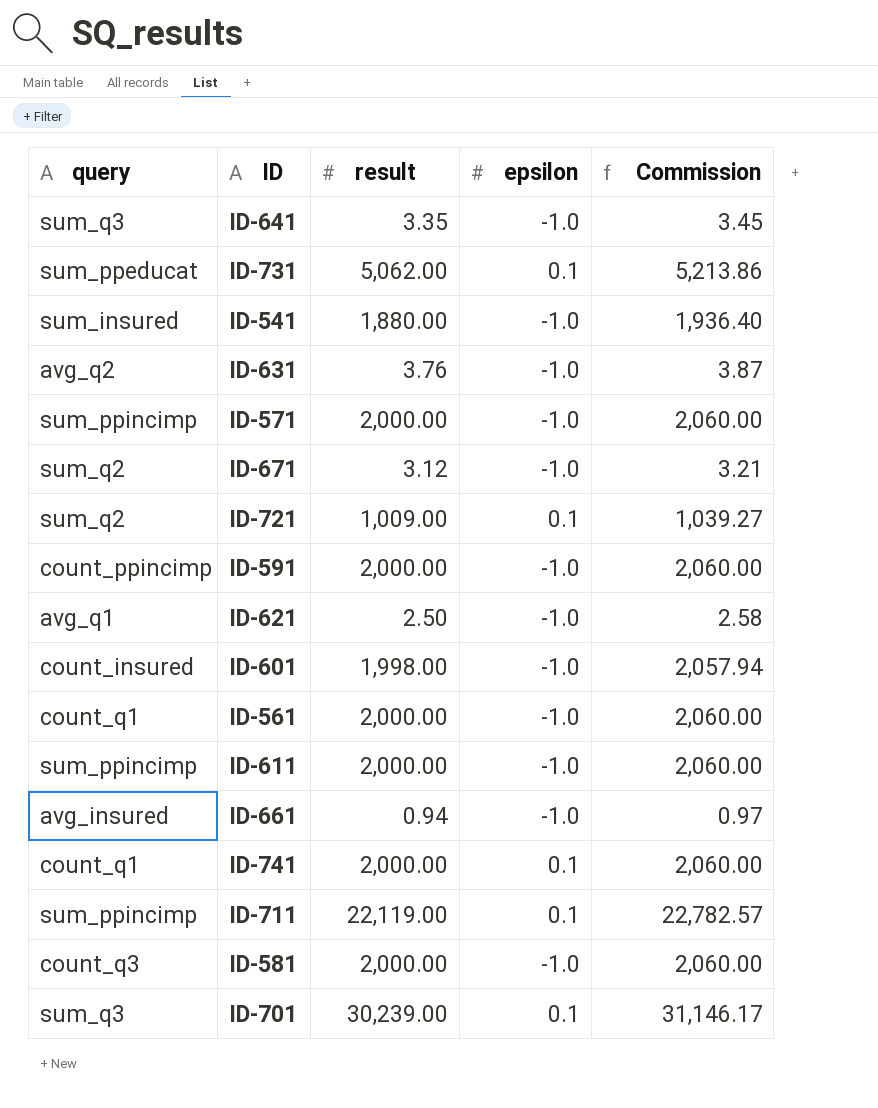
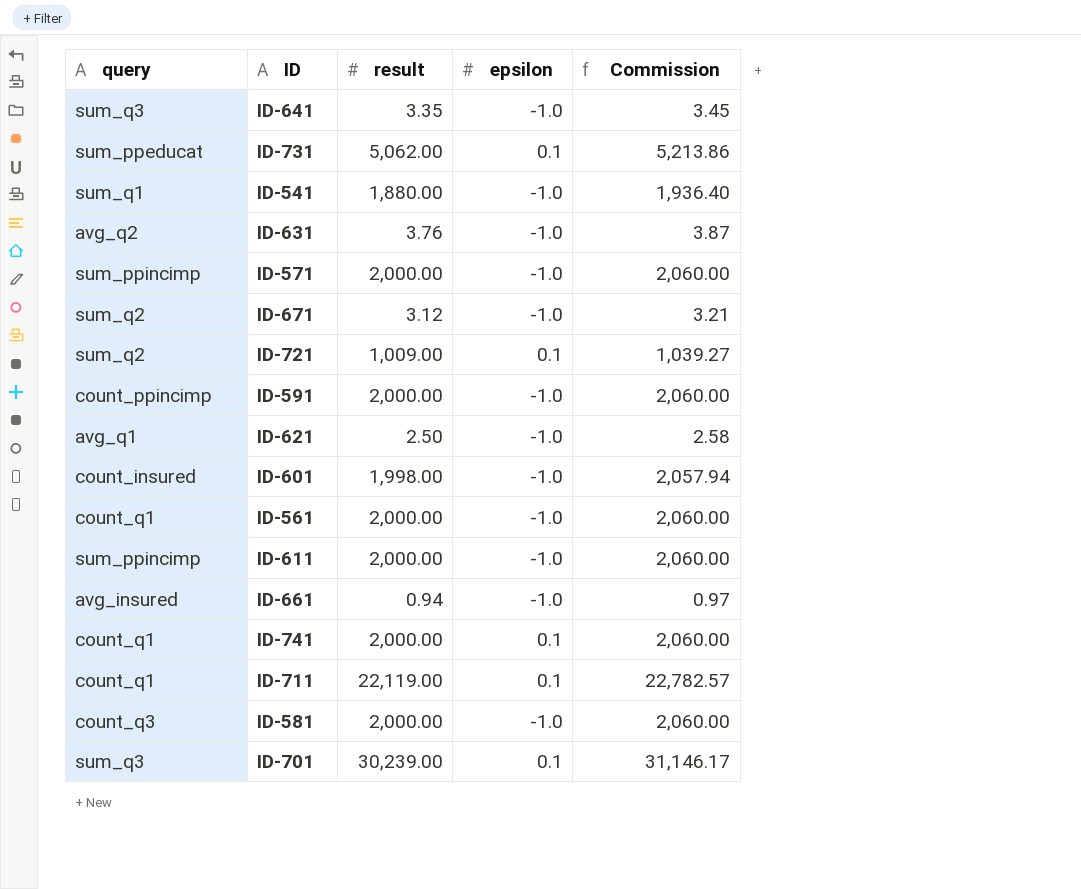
ID-541 | query: sum_insured -> sum_q1
ID-711 | query: sum_ppincimp -> count_q1

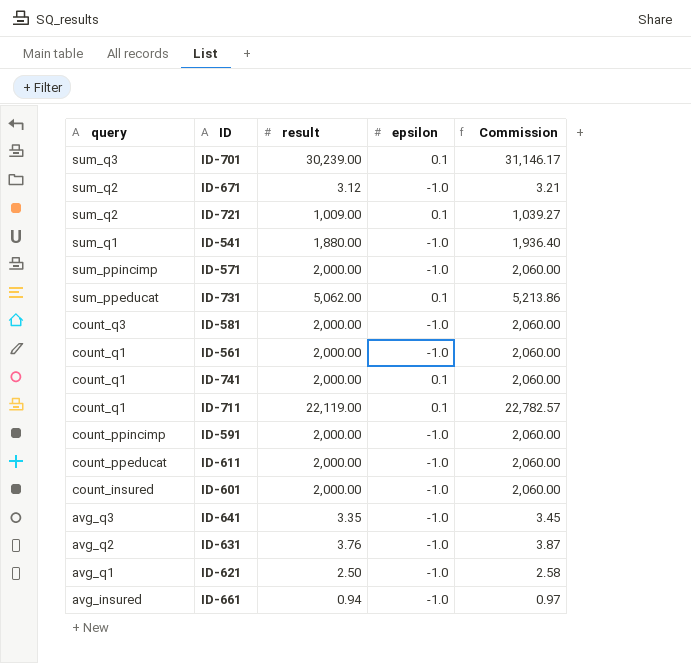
row order: none -> query descending
ID-611 | query: sum_ppincimp -> count_ppeducat
ID-601 | result: 1,998.00 -> 2,000.00
ID-601 | Commission: 2,057.94 -> 2,060.00
ID-641 | query: sum_q3 -> avg_q3

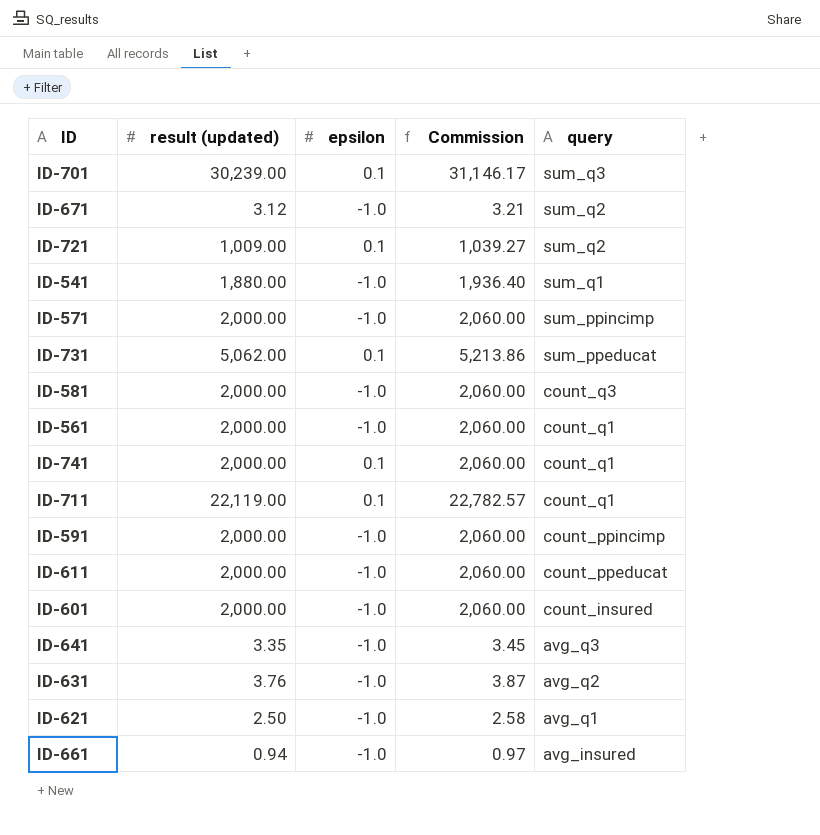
column name: result -> result (updated)
column query | position: 1 -> 5

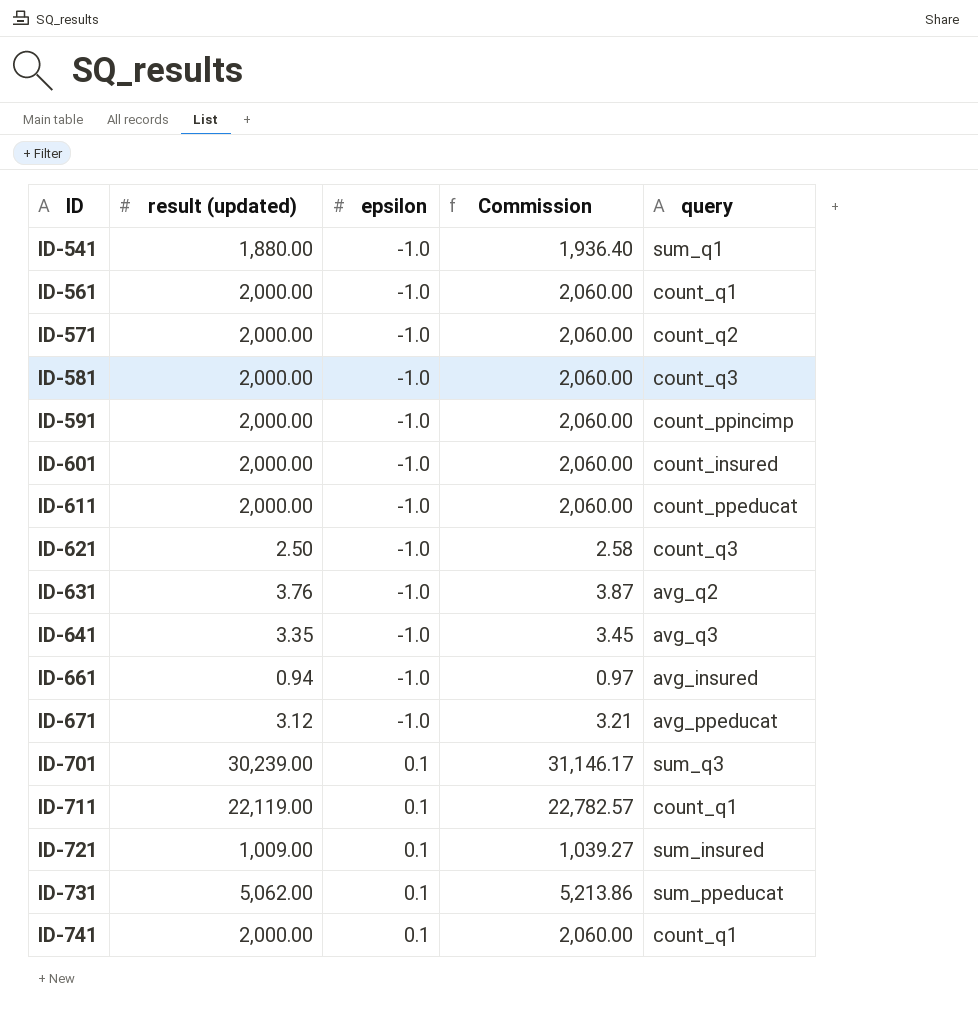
row order: query descending -> ID ascending
ID-571 | query: sum_ppincimp -> count_q2
ID-621 | query: avg_q1 -> count_q3
ID-671 | query: sum_q2 -> avg_ppeducat
ID-721 | query: sum_q2 -> sum_insured

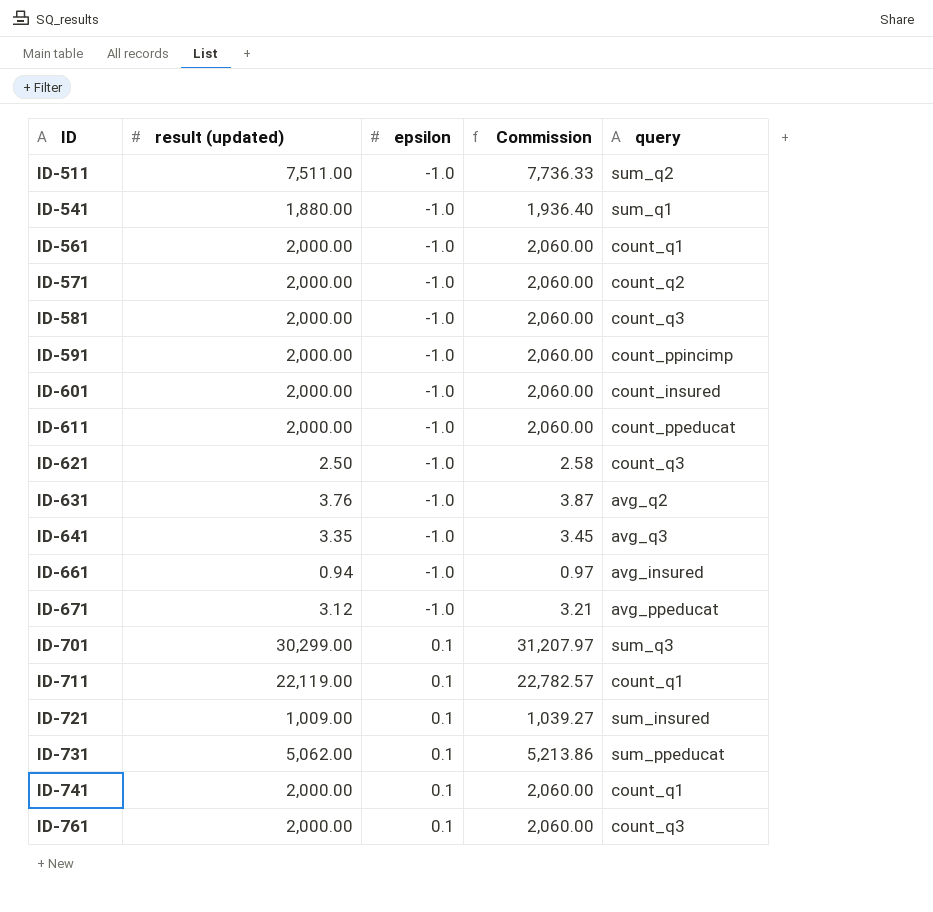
row ID-511: none -> 7,511.00 | -1.0 | 7,736.33 | sum_q2
ID-701 | result (updated): 30,239.00 -> 30,299.00
ID-701 | Commission: 31,146.17 -> 31,207.97
row ID-761: none -> 2,000.00 | 0.1 | 2,060.00 | count_q3

